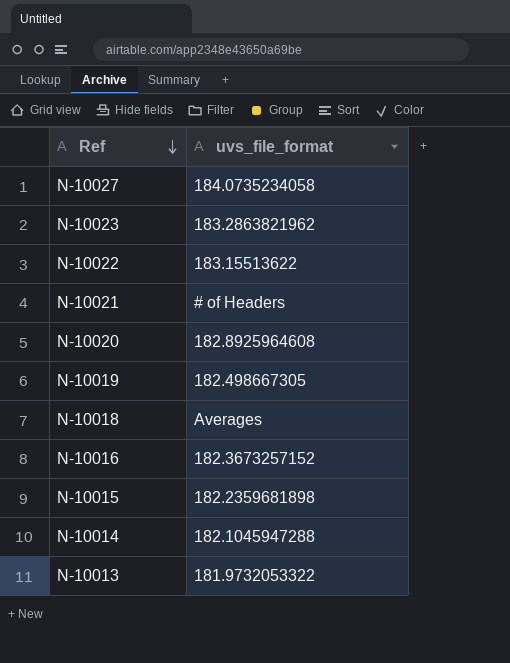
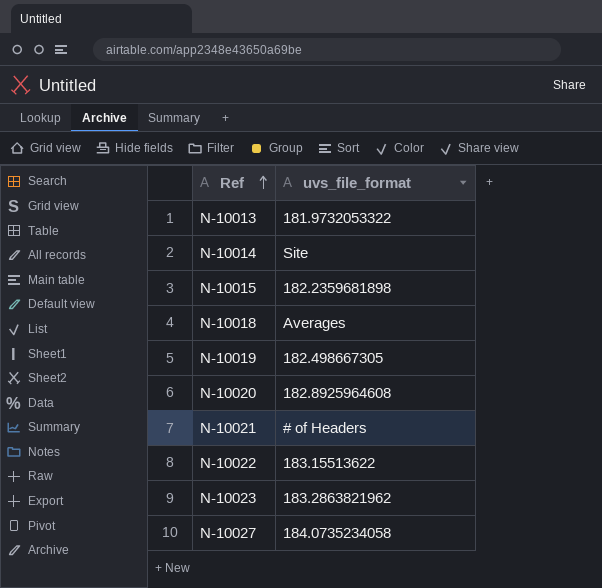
row order: Ref descending -> Ref ascending
row N-10016: 182.3673257152 -> none
N-10014 | uvs_file_format: 182.1045947288 -> Site

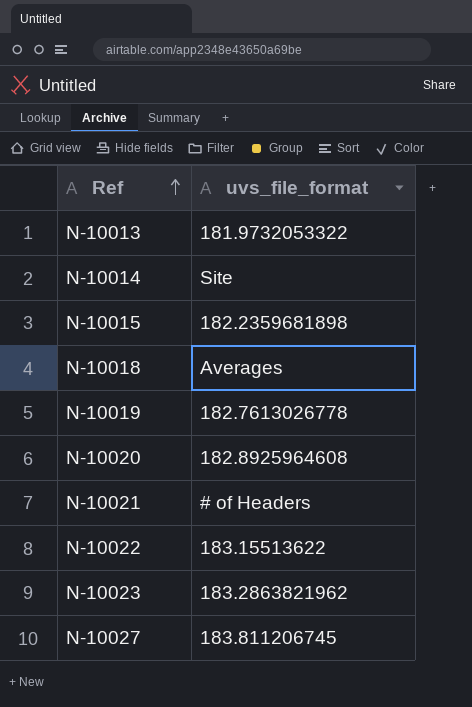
N-10019 | uvs_file_format: 182.498667305 -> 182.7613026778
N-10027 | uvs_file_format: 184.0735234058 -> 183.811206745

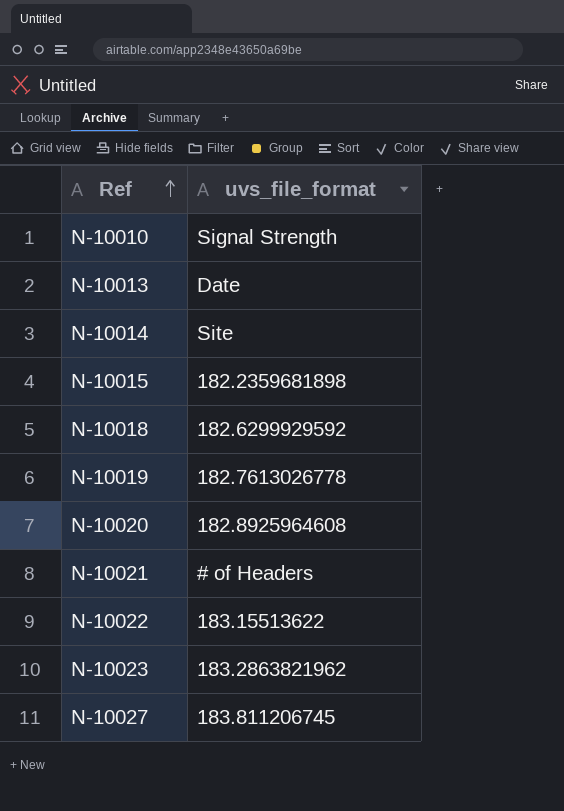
row N-10010: none -> Signal Strength
N-10013 | uvs_file_format: 181.9732053322 -> Date
N-10018 | uvs_file_format: Averages -> 182.6299929592

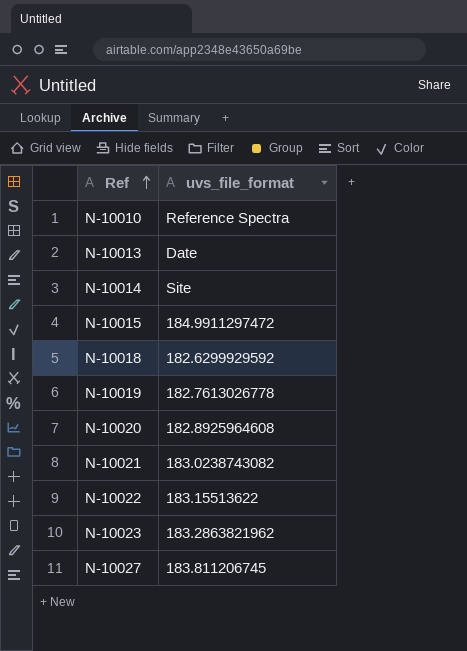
N-10010 | uvs_file_format: Signal Strength -> Reference Spectra
N-10015 | uvs_file_format: 182.2359681898 -> 184.9911297472
N-10021 | uvs_file_format: # of Headers -> 183.0238743082

